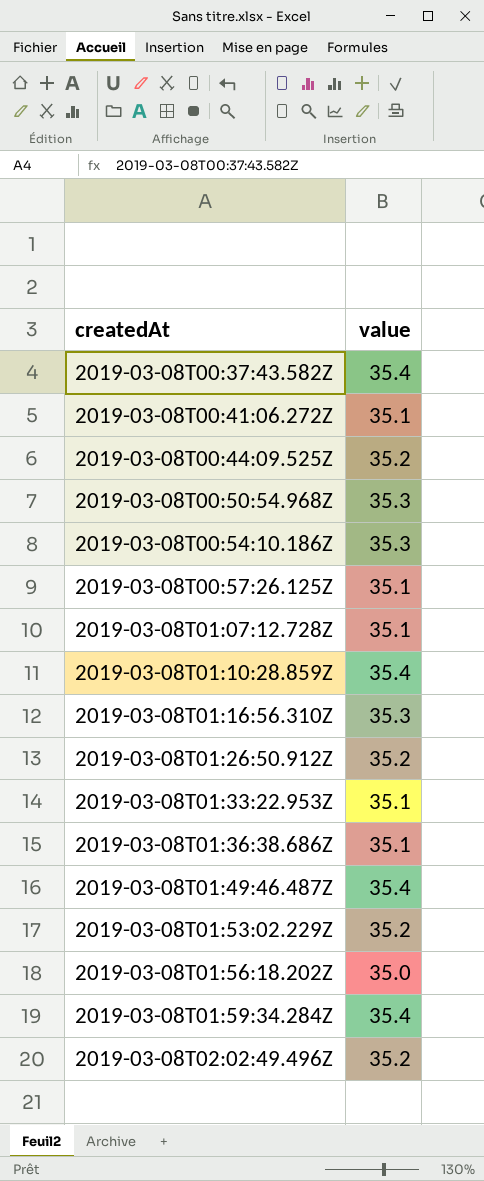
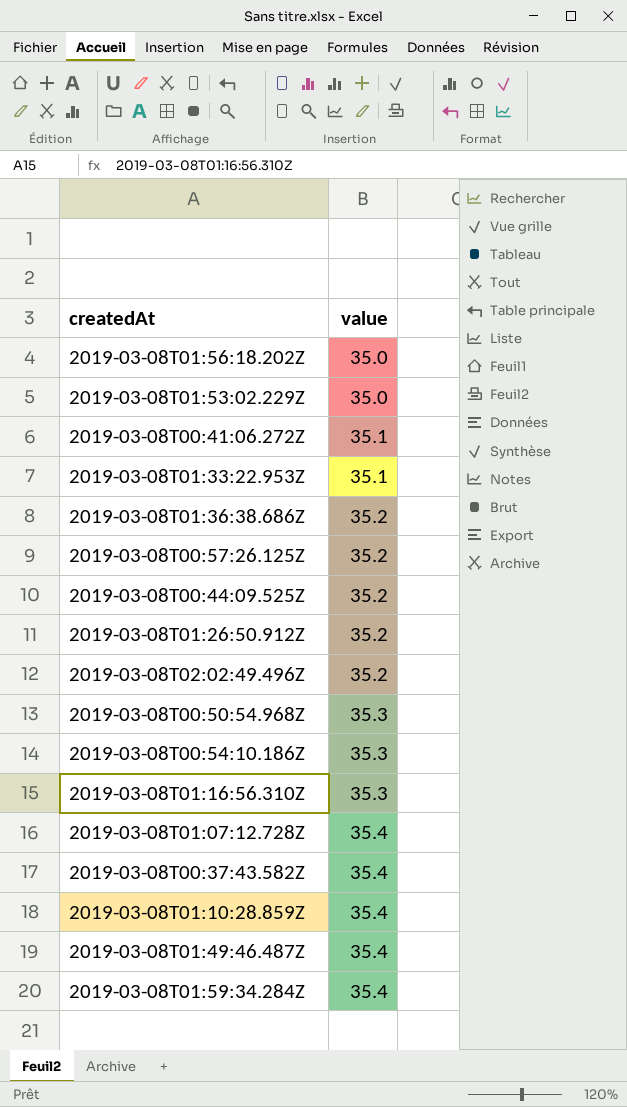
row order: createdAt ascending -> value ascending
2019-03-08T01:53:02.229Z | value: 35.2 -> 35.0
2019-03-08T01:36:38.686Z | value: 35.1 -> 35.2
2019-03-08T00:57:26.125Z | value: 35.1 -> 35.2
2019-03-08T01:07:12.728Z | value: 35.1 -> 35.4

